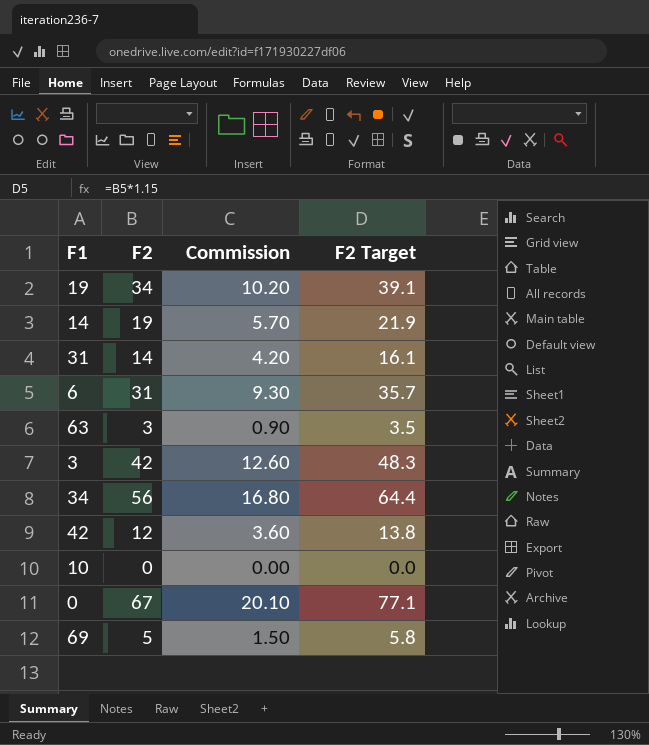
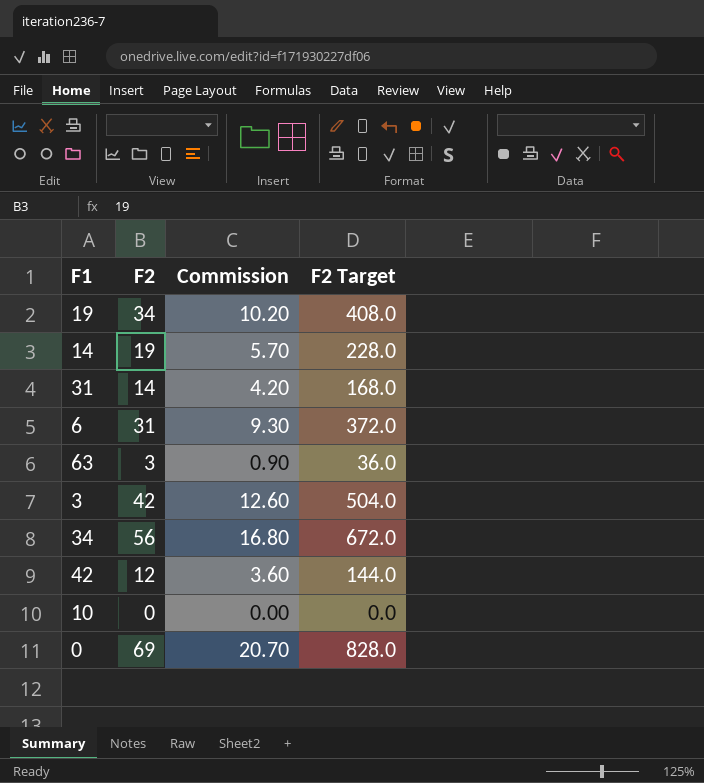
column F2 Target | formula: [F2] * 1.15 -> [F2] * 12
row 69: 5 | 1.50 | 5.8 -> none
0 | F2: 67 -> 69
0 | Commission: 20.10 -> 20.70

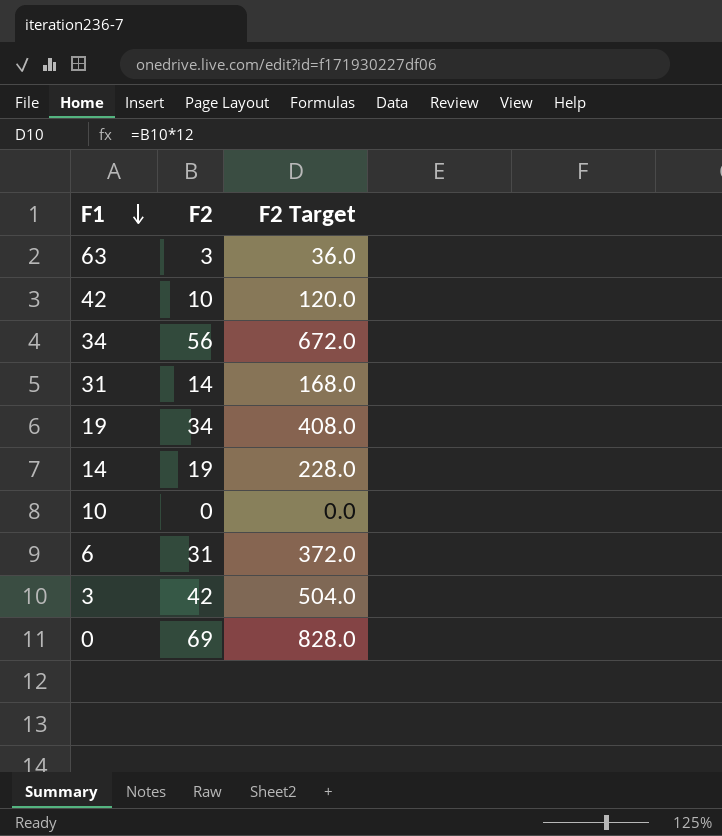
row order: none -> F1 descending
column Commission | formula: [F2] * 0.3 -> none
42 | F2: 12 -> 10
42 | F2 Target: 144.0 -> 120.0

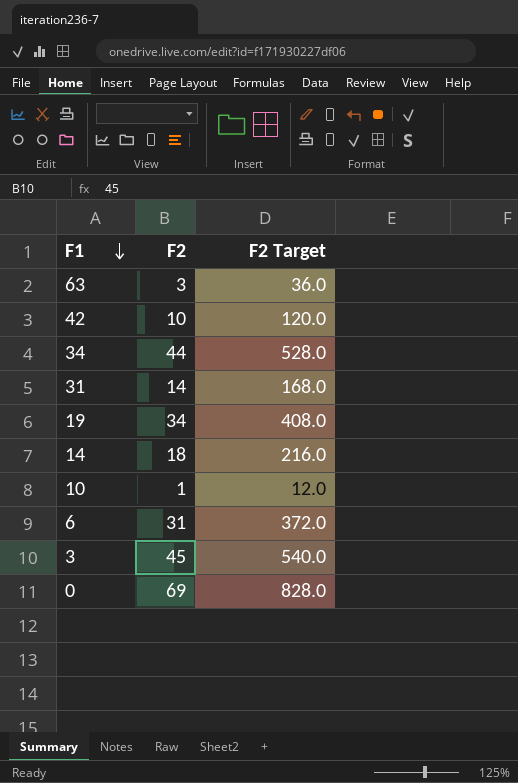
34 | F2: 56 -> 44
34 | F2 Target: 672.0 -> 528.0
14 | F2: 19 -> 18
14 | F2 Target: 228.0 -> 216.0
10 | F2: 0 -> 1
10 | F2 Target: 0.0 -> 12.0
3 | F2: 42 -> 45
3 | F2 Target: 504.0 -> 540.0

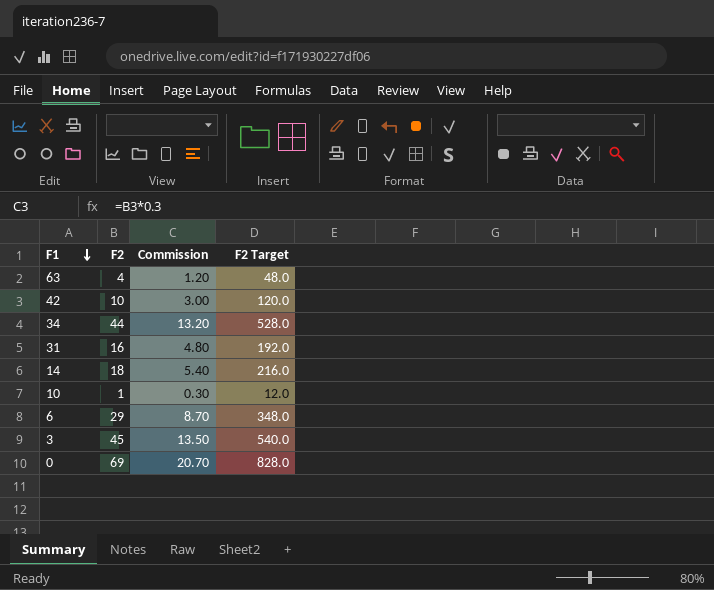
column Commission | formula: none -> [F2] * 0.3
row 19: 34 | 408.0 -> none
63 | F2: 3 -> 4
63 | F2 Target: 36.0 -> 48.0
31 | F2: 14 -> 16
31 | F2 Target: 168.0 -> 192.0
6 | F2: 31 -> 29
6 | F2 Target: 372.0 -> 348.0

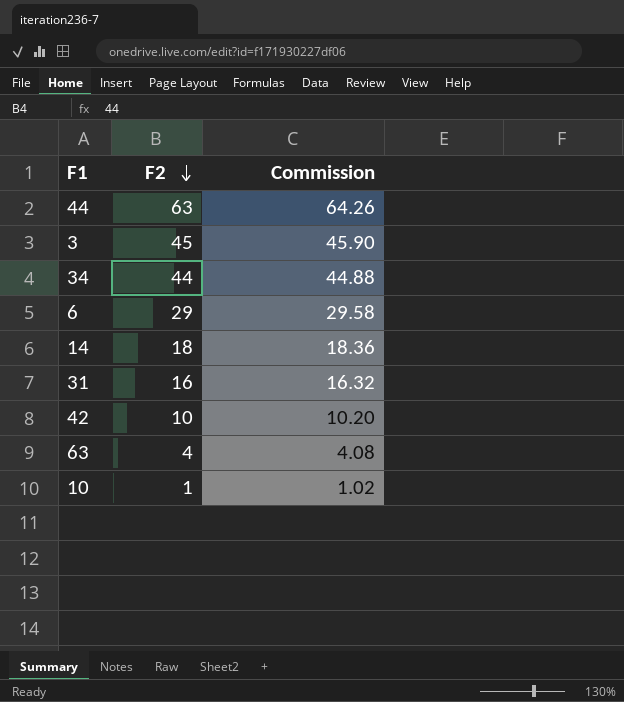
row order: F1 descending -> F2 descending
column F2 Target | formula: [F2] * 12 -> none
column Commission | formula: [F2] * 0.3 -> [F2] * 1.02
row 0: 69 | 20.70 | 828.0 -> none
row 44: none -> 63 | 64.26

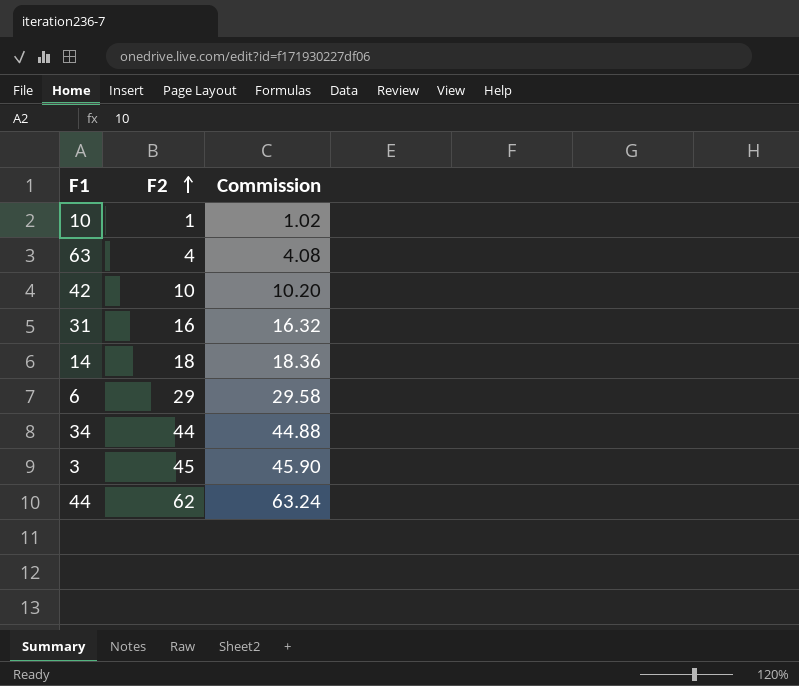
row order: F2 descending -> F2 ascending
44 | F2: 63 -> 62
44 | Commission: 64.26 -> 63.24

